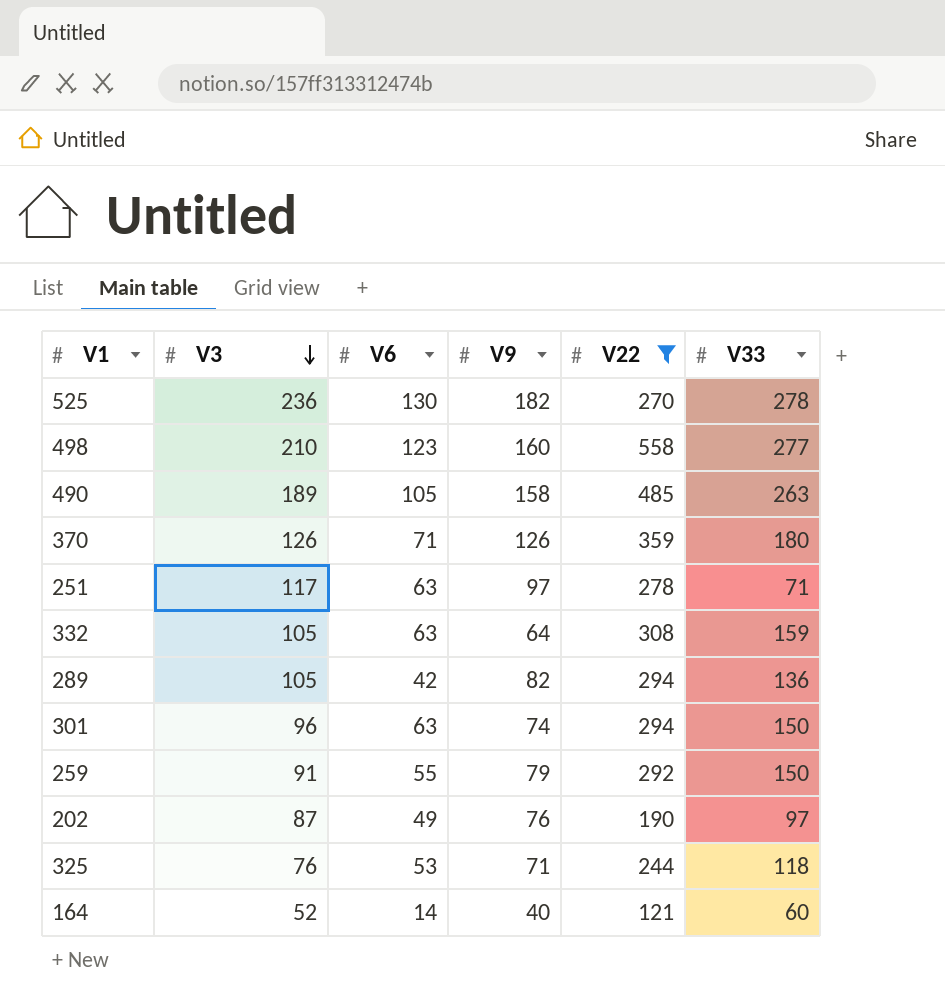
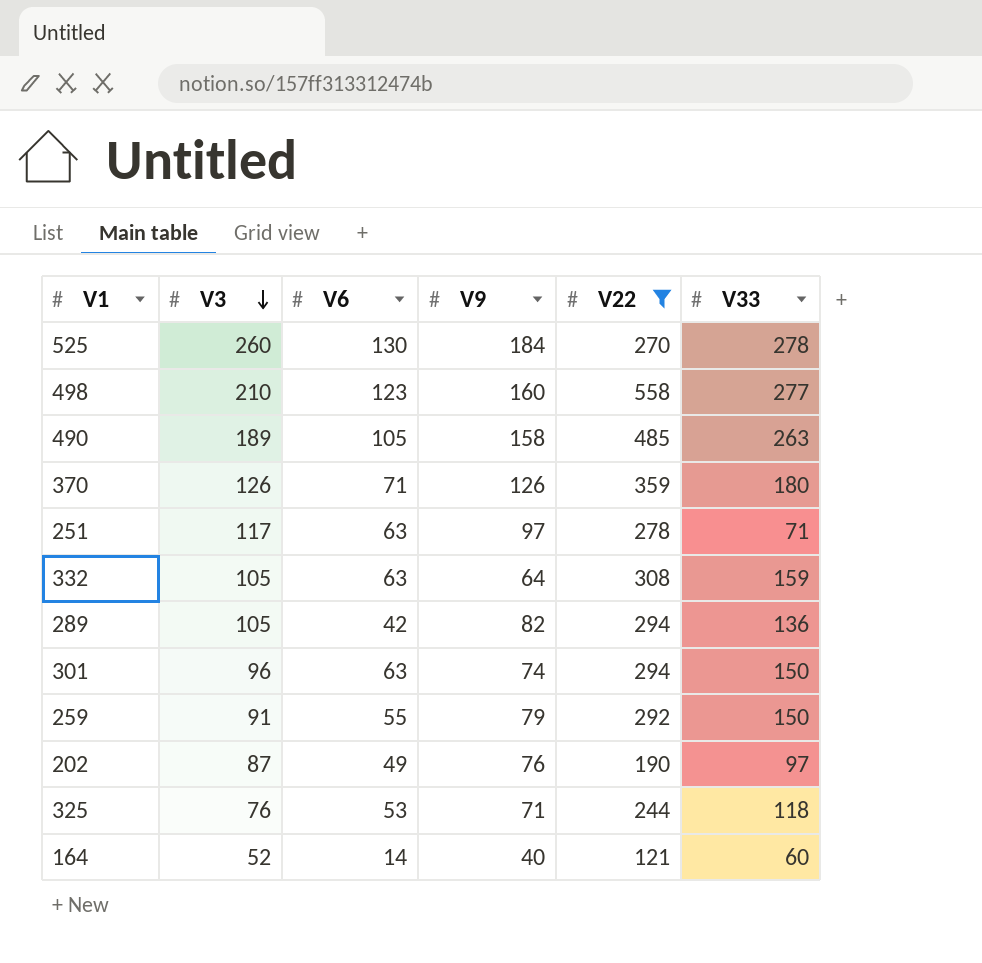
525 | V3: 236 -> 260
525 | V9: 182 -> 184

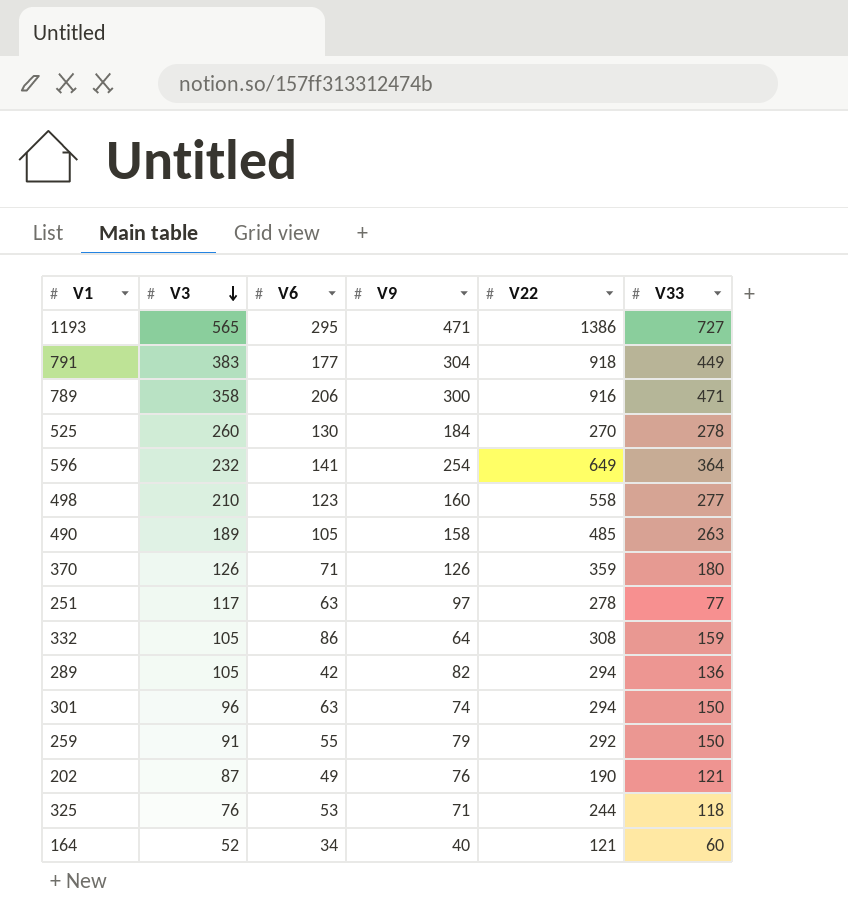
filter: V22 <= 558 -> none
251 | V33: 71 -> 77
332 | V6: 63 -> 86
202 | V33: 97 -> 121
164 | V6: 14 -> 34

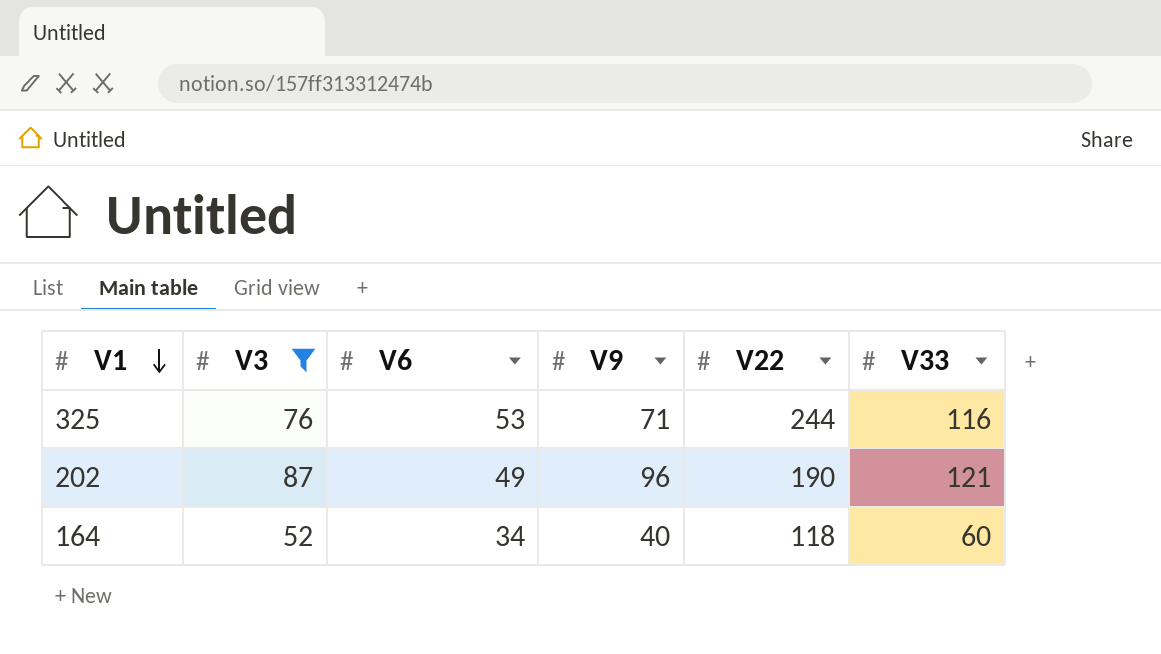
filter: none -> V3 <= 87
row order: V3 descending -> V1 descending
325 | V33: 118 -> 116
202 | V9: 76 -> 96
164 | V22: 121 -> 118

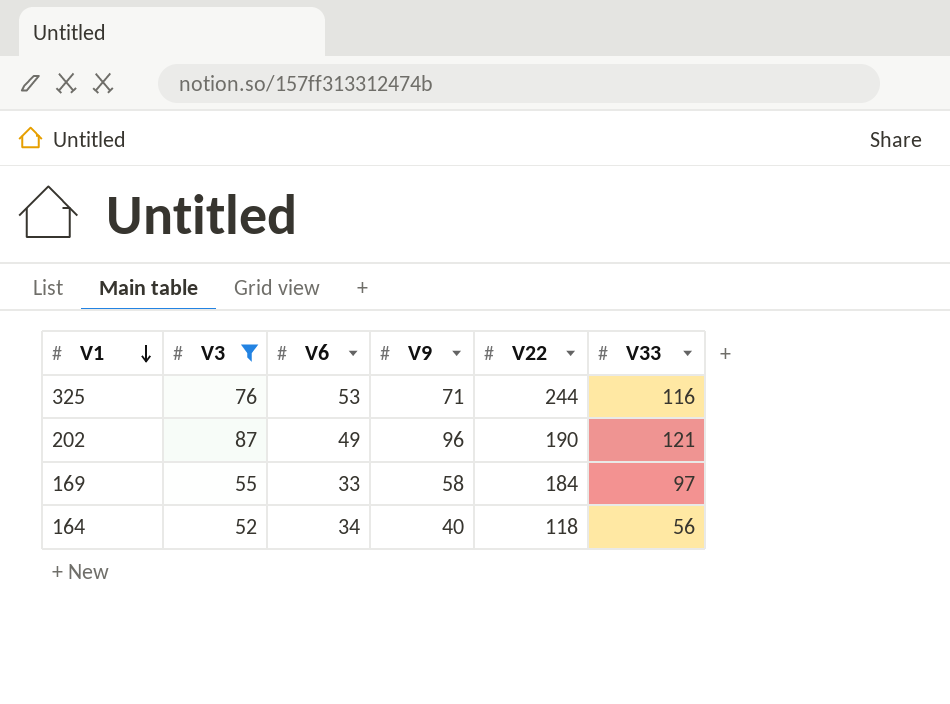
row 169: none -> 55 | 33 | 58 | 184 | 97
164 | V33: 60 -> 56

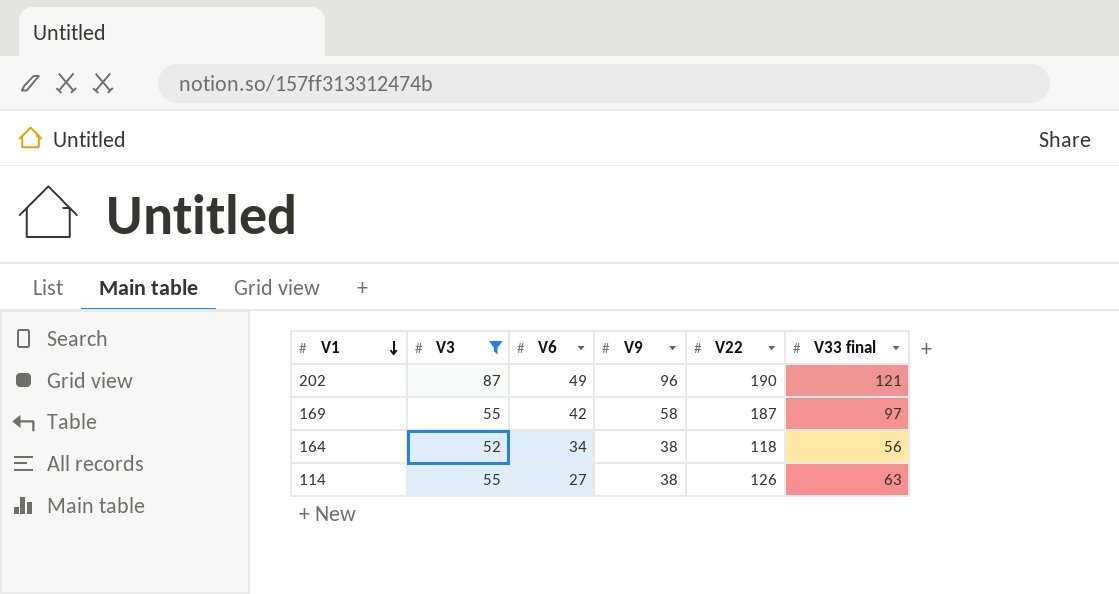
column name: V33 -> V33 final
row 325: 76 | 53 | 71 | 244 | 116 -> none
169 | V6: 33 -> 42
169 | V22: 184 -> 187
164 | V9: 40 -> 38
row 114: none -> 55 | 27 | 38 | 126 | 63

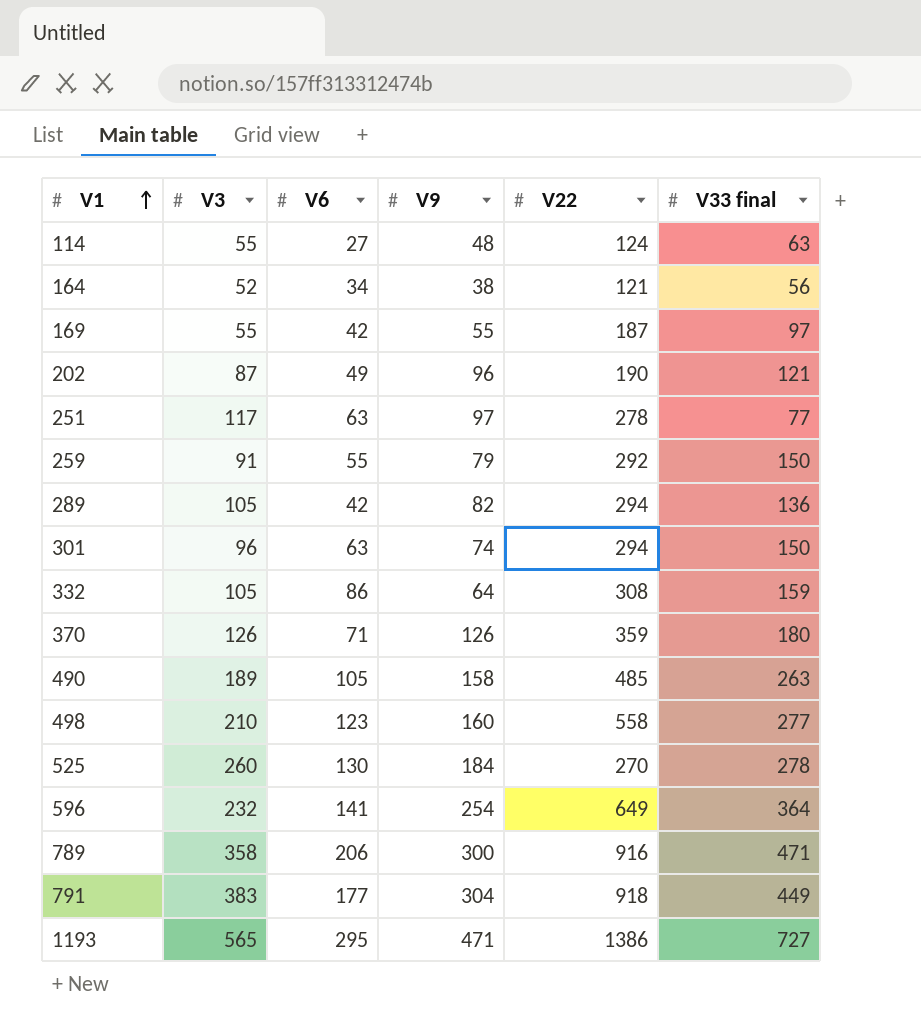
filter: V3 <= 87 -> none
row order: V1 descending -> V1 ascending
114 | V9: 38 -> 48
114 | V22: 126 -> 124
164 | V22: 118 -> 121
169 | V9: 58 -> 55

